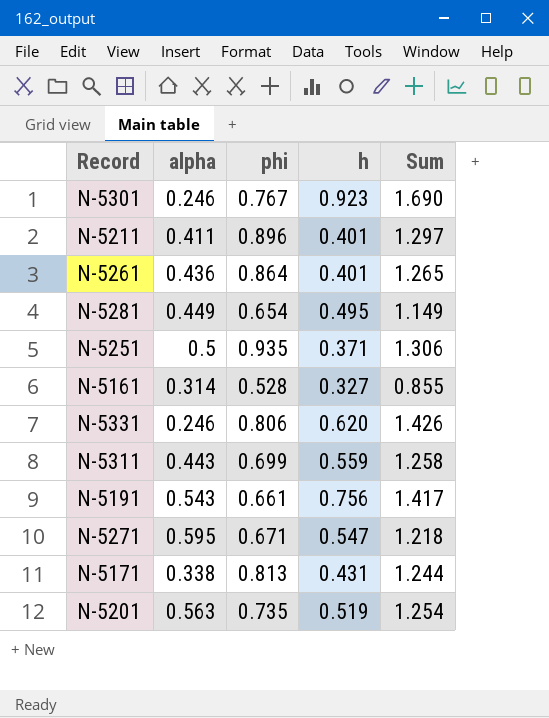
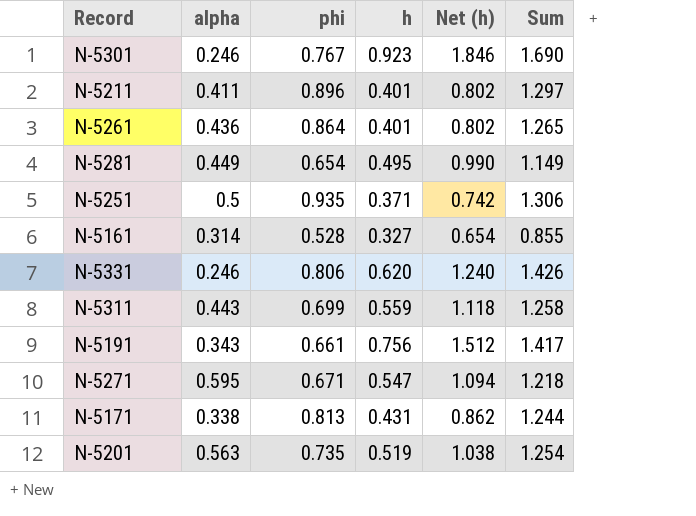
column Net (h) | formula: none -> [h] * 2
N-5191 | alpha: 0.543 -> 0.343

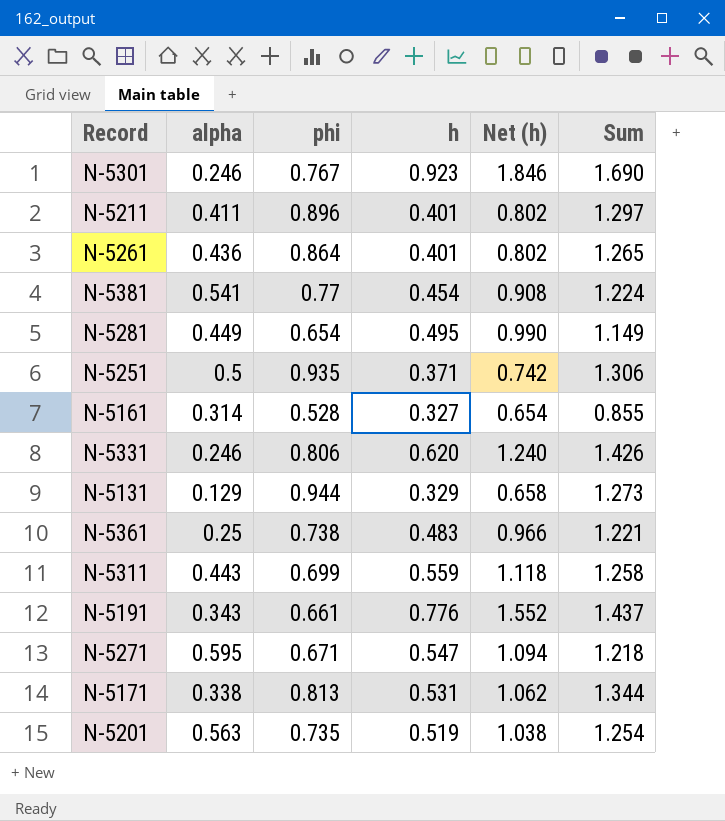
row N-5381: none -> 0.541 | 0.77 | 0.454 | 0.908 | 1.224
row N-5131: none -> 0.129 | 0.944 | 0.329 | 0.658 | 1.273
row N-5361: none -> 0.25 | 0.738 | 0.483 | 0.966 | 1.221
N-5191 | h: 0.756 -> 0.776
N-5191 | Net (h): 1.512 -> 1.552
N-5191 | Sum: 1.417 -> 1.437
N-5171 | h: 0.431 -> 0.531
N-5171 | Net (h): 0.862 -> 1.062
N-5171 | Sum: 1.244 -> 1.344

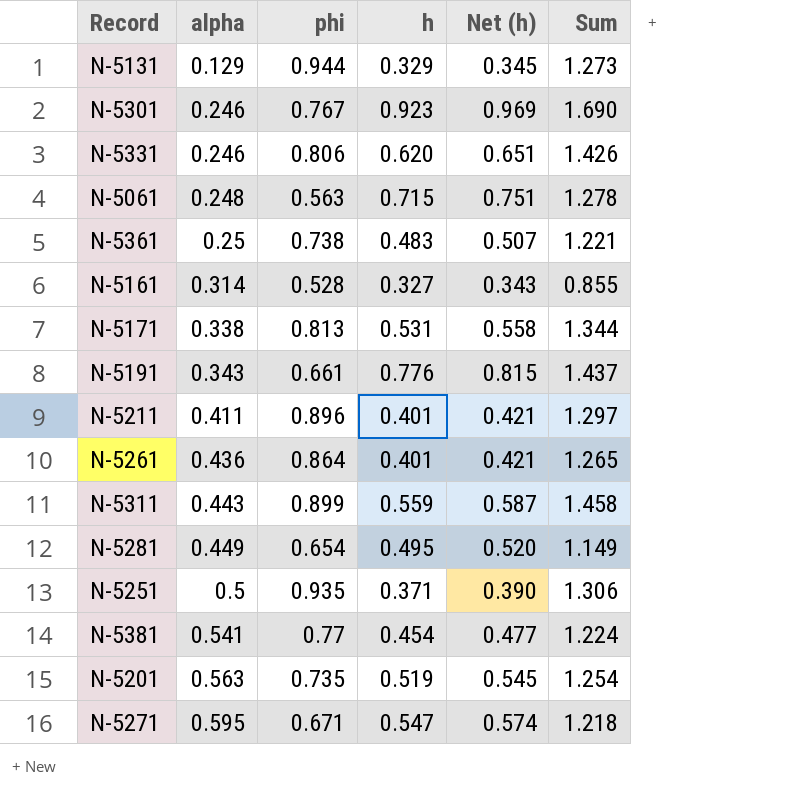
row order: none -> alpha ascending
column Net (h) | formula: [h] * 2 -> [h] * 1.05
row N-5061: none -> 0.248 | 0.563 | 0.715 | 0.751 | 1.278
N-5311 | phi: 0.699 -> 0.899
N-5311 | Sum: 1.258 -> 1.458

